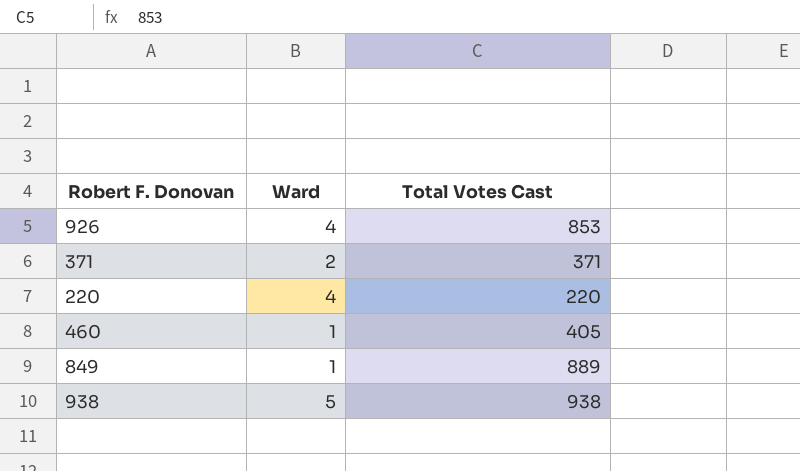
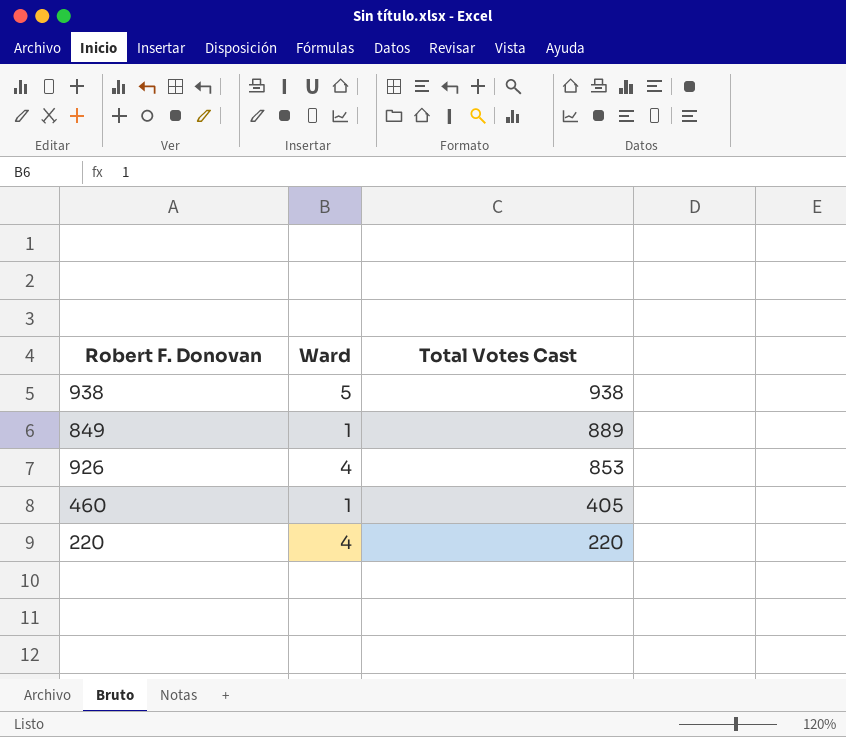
row order: none -> Total Votes Cast descending
row 371: 2 | 371 -> none

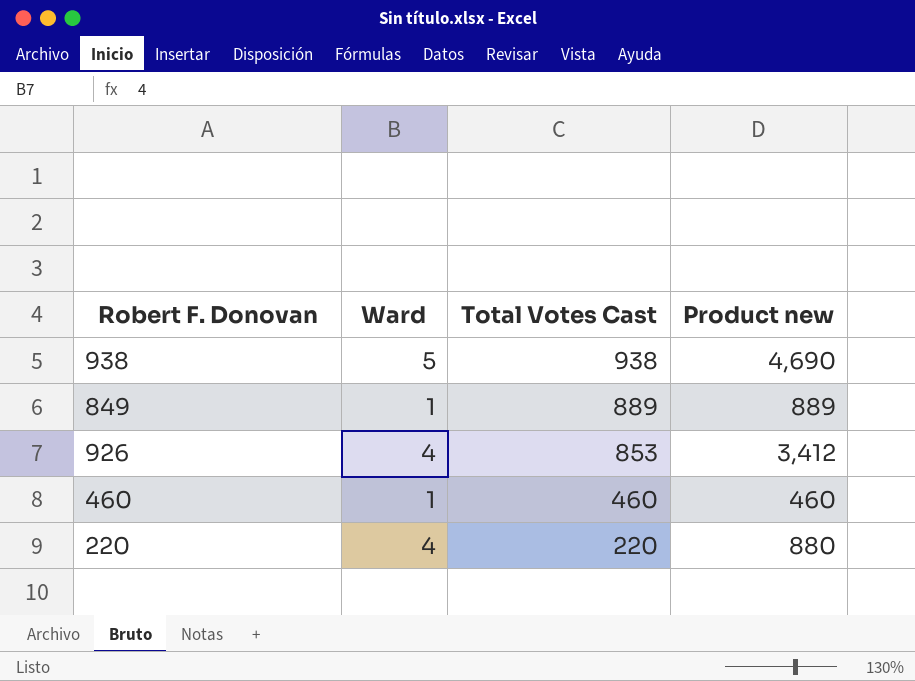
column Product new | formula: none -> [Ward] * [Total Votes Cast]
460 | Total Votes Cast: 405 -> 460

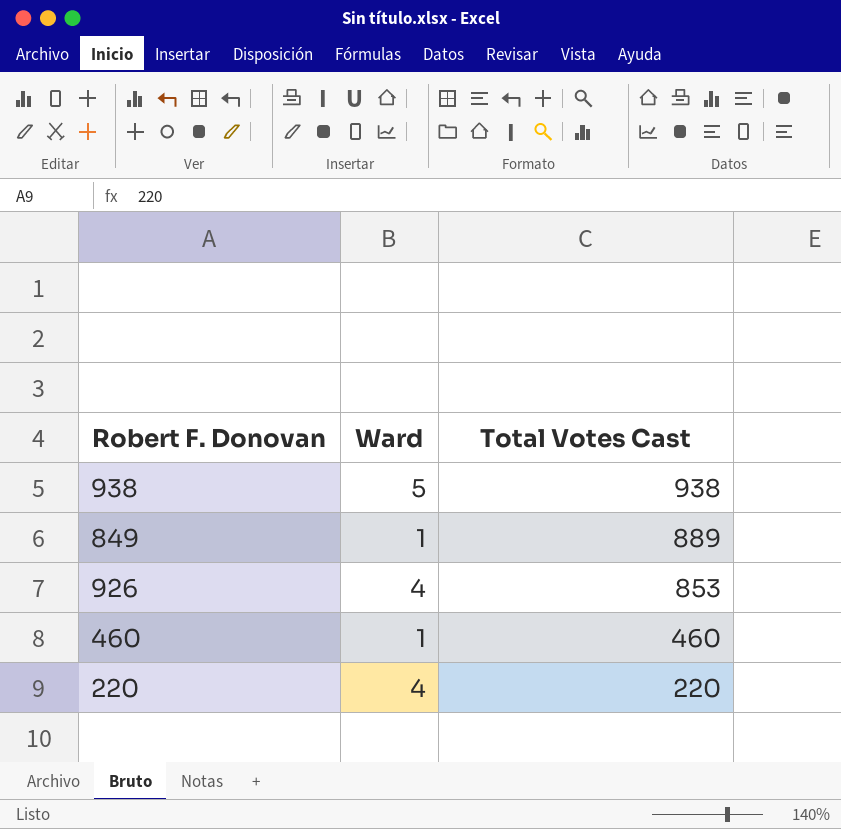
column Product new | formula: [Ward] * [Total Votes Cast] -> none

